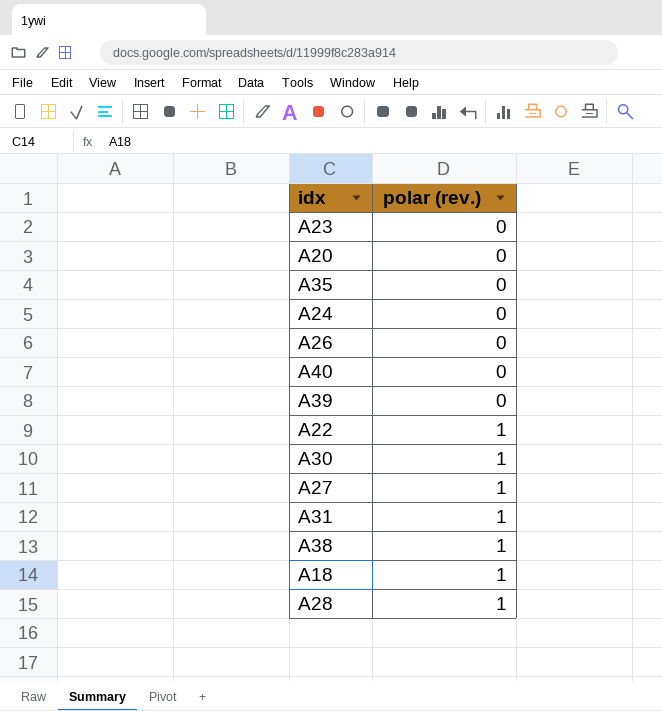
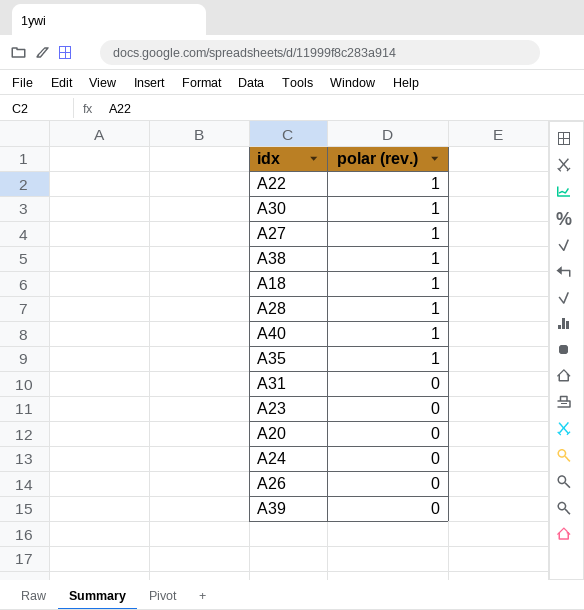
row order: polar (rev.) ascending -> polar (rev.) descending
A40 | polar (rev.): 0 -> 1
A35 | polar (rev.): 0 -> 1
A31 | polar (rev.): 1 -> 0

